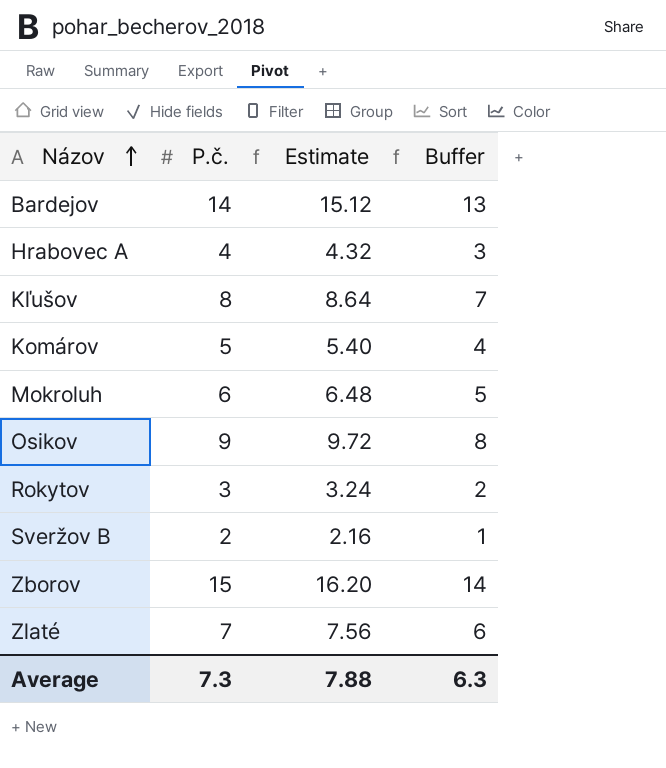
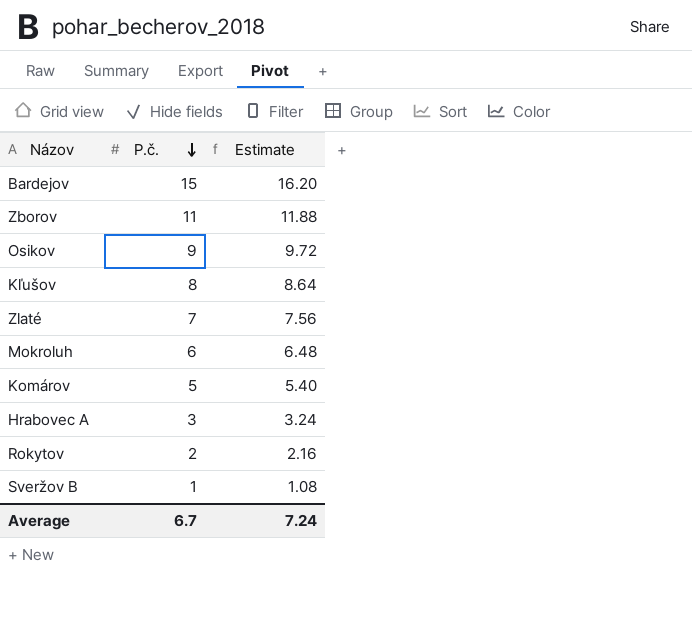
row order: Názov ascending -> P.č. descending
column Buffer | formula: [P.č.] - 1 -> none
Bardejov | P.č.: 14 -> 15
Bardejov | Estimate: 15.12 -> 16.20
Zborov | P.č.: 15 -> 11
Zborov | Estimate: 16.20 -> 11.88
Hrabovec A | P.č.: 4 -> 3
Hrabovec A | Estimate: 4.32 -> 3.24
Rokytov | P.č.: 3 -> 2
Rokytov | Estimate: 3.24 -> 2.16
Sveržov B | P.č.: 2 -> 1
Sveržov B | Estimate: 2.16 -> 1.08
Average | P.č.: 7.3 -> 6.7
Average | Estimate: 7.88 -> 7.24

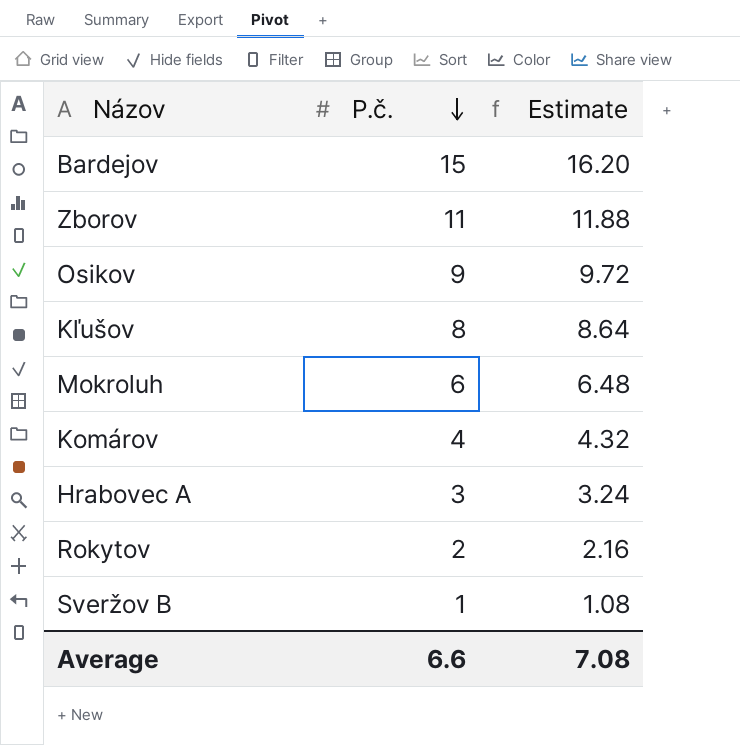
row Zlaté: 7 | 7.56 -> none
Komárov | P.č.: 5 -> 4
Komárov | Estimate: 5.40 -> 4.32
Average | P.č.: 6.7 -> 6.6
Average | Estimate: 7.24 -> 7.08

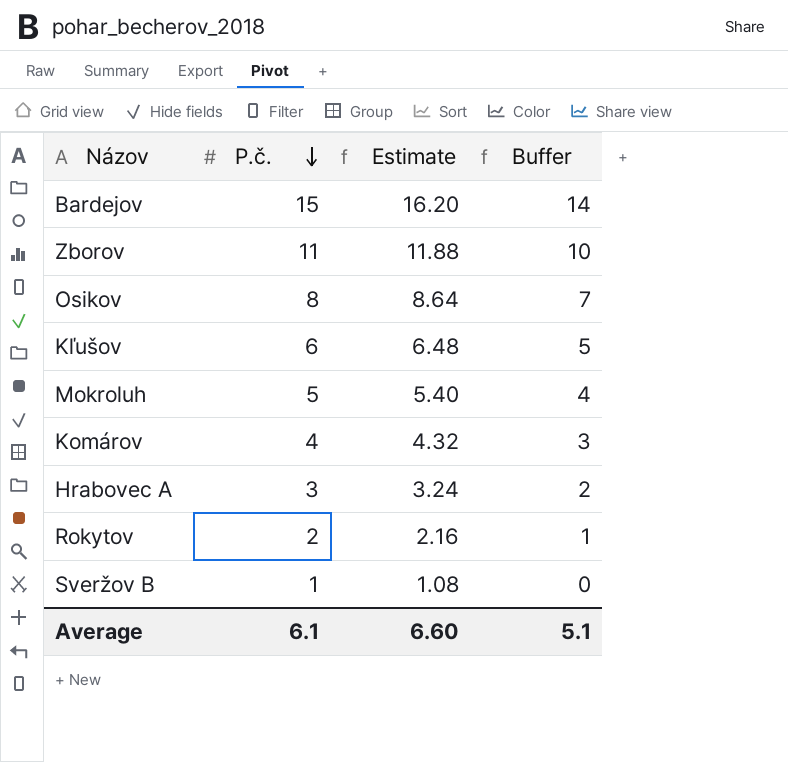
column Buffer | formula: none -> [P.č.] - 1
Osikov | P.č.: 9 -> 8
Osikov | Estimate: 9.72 -> 8.64
Kľušov | P.č.: 8 -> 6
Kľušov | Estimate: 8.64 -> 6.48
Mokroluh | P.č.: 6 -> 5
Mokroluh | Estimate: 6.48 -> 5.40
Average | P.č.: 6.6 -> 6.1
Average | Estimate: 7.08 -> 6.60

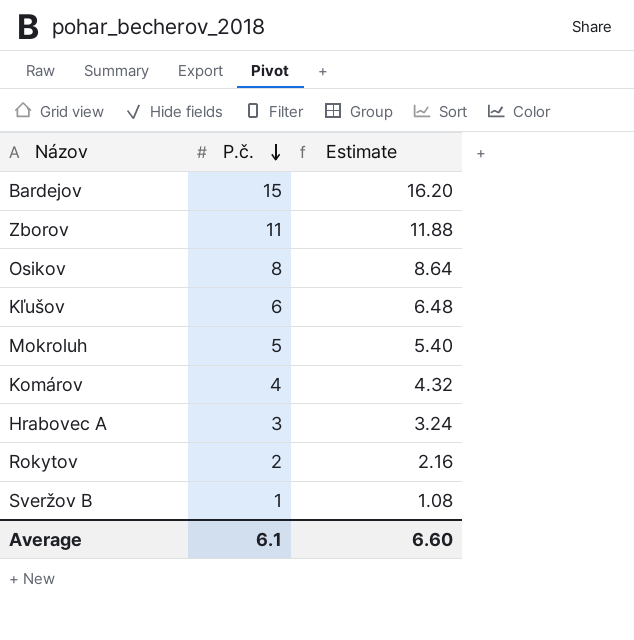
column Buffer | formula: [P.č.] - 1 -> none

